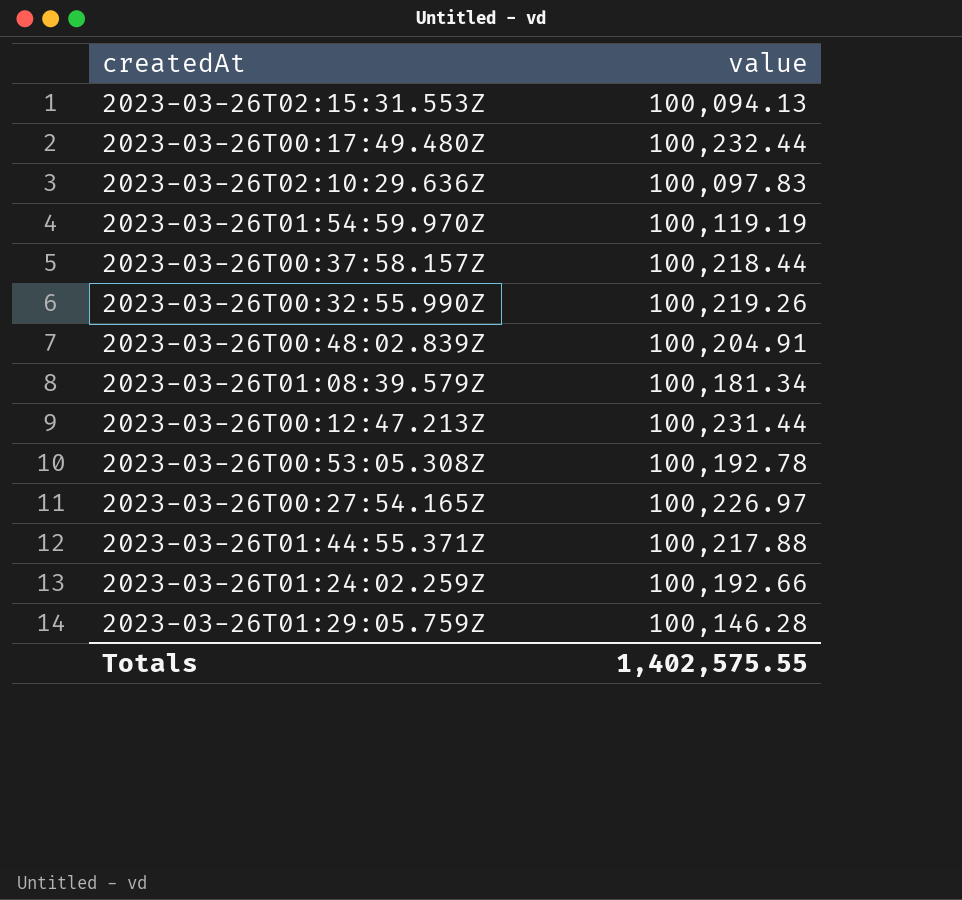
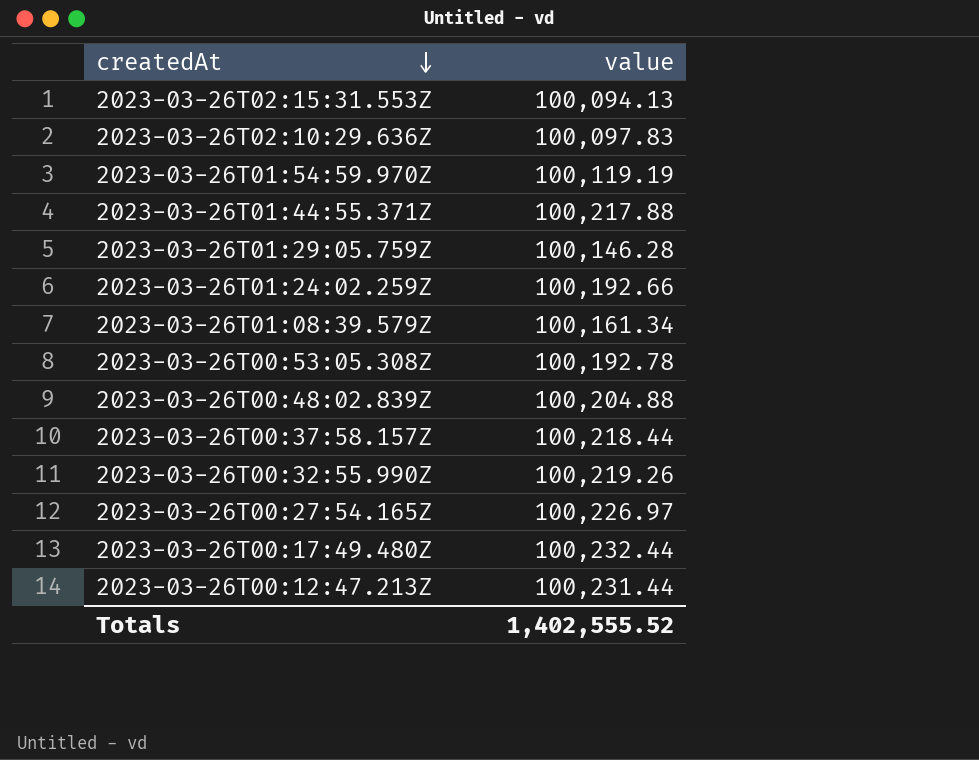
row order: none -> createdAt descending
2023-03-26T01:08:39.579Z | value: 100,181.34 -> 100,161.34
2023-03-26T00:48:02.839Z | value: 100,204.91 -> 100,204.88
Totals | value: 1,402,575.55 -> 1,402,555.52

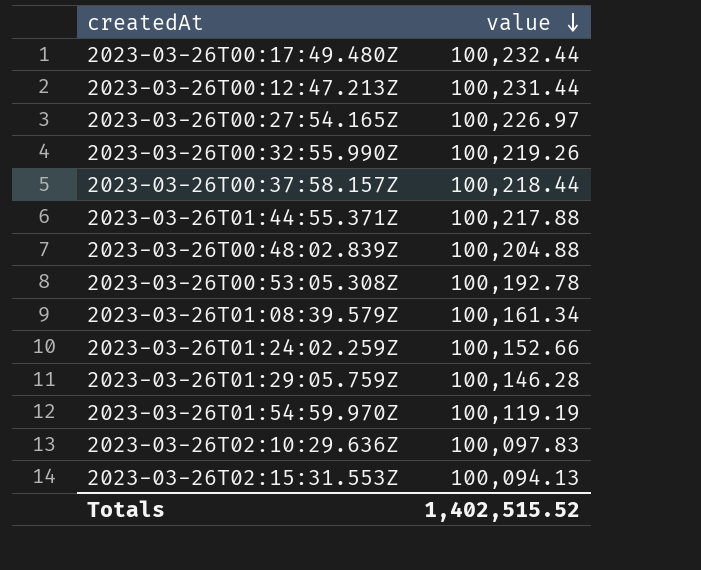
row order: createdAt descending -> value descending
2023-03-26T01:24:02.259Z | value: 100,192.66 -> 100,152.66
Totals | value: 1,402,555.52 -> 1,402,515.52

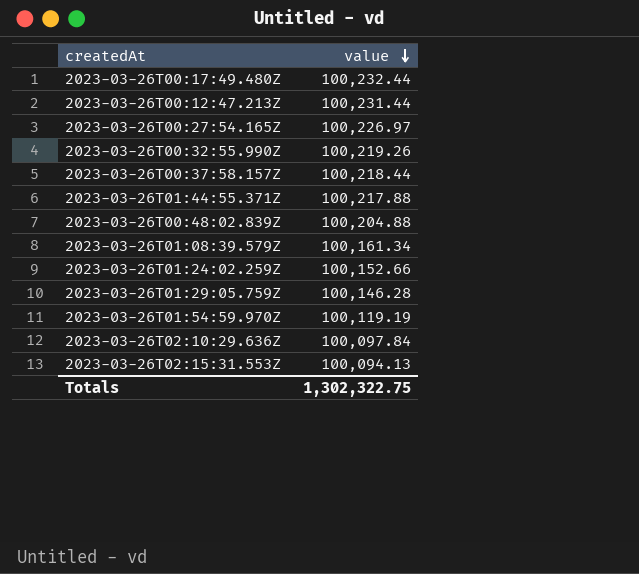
row 2023-03-26T00:53:05.308Z: 100,192.78 -> none
2023-03-26T02:10:29.636Z | value: 100,097.83 -> 100,097.84
Totals | value: 1,402,515.52 -> 1,302,322.75

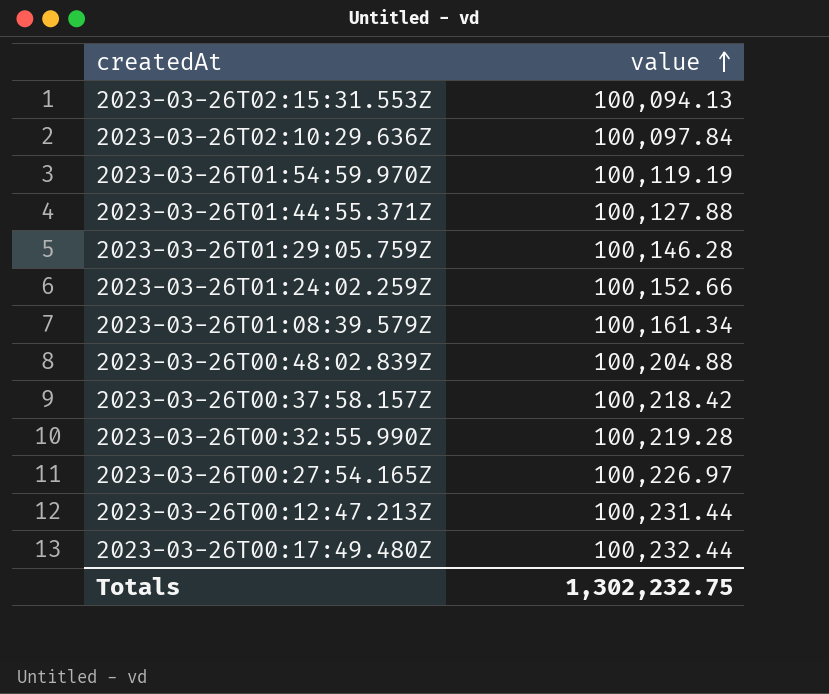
row order: value descending -> value ascending
2023-03-26T01:44:55.371Z | value: 100,217.88 -> 100,127.88
2023-03-26T00:37:58.157Z | value: 100,218.44 -> 100,218.42
2023-03-26T00:32:55.990Z | value: 100,219.26 -> 100,219.28
Totals | value: 1,302,322.75 -> 1,302,232.75

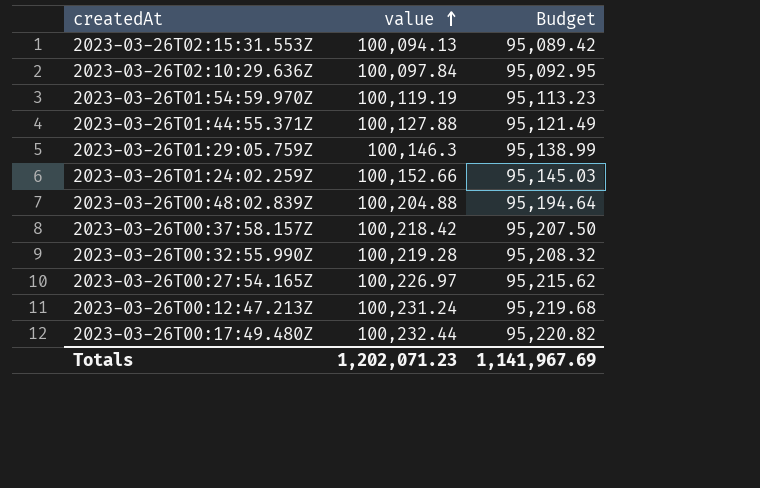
column Budget | formula: none -> [value] * 0.95
row 2023-03-26T01:08:39.579Z: 100,161.34 -> none
2023-03-26T01:29:05.759Z | value: 100,146.28 -> 100,146.3
2023-03-26T00:12:47.213Z | value: 100,231.44 -> 100,231.24
Totals | value: 1,302,232.75 -> 1,202,071.23

